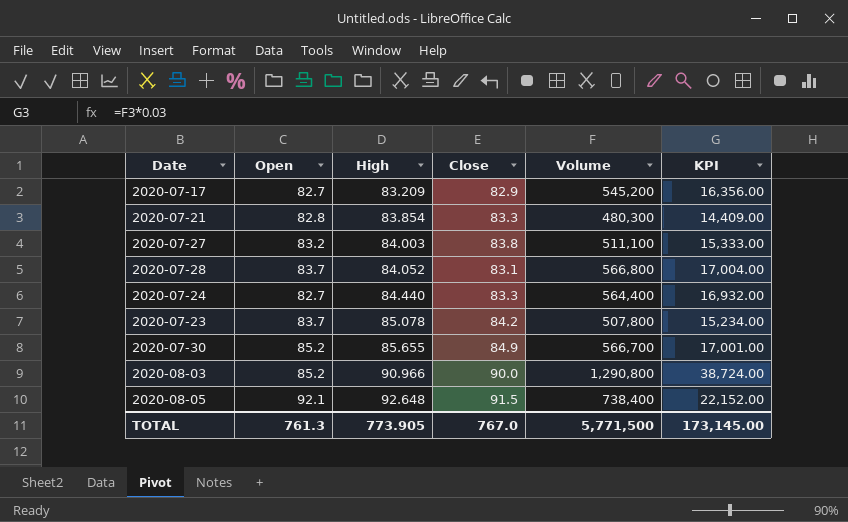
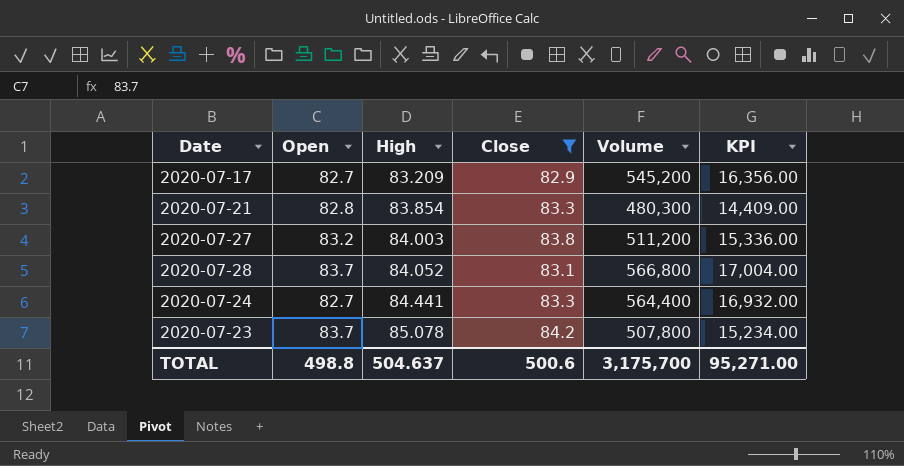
filter: none -> Close <= 84.2
2020-07-27 | Volume: 511,100 -> 511,200
2020-07-27 | KPI: 15,333.00 -> 15,336.00
2020-07-24 | High: 84.440 -> 84.441
TOTAL | Open: 761.3 -> 498.8
TOTAL | High: 773.905 -> 504.637
TOTAL | Close: 767.0 -> 500.6
TOTAL | Volume: 5,771,500 -> 3,175,700
TOTAL | KPI: 173,145.00 -> 95,271.00

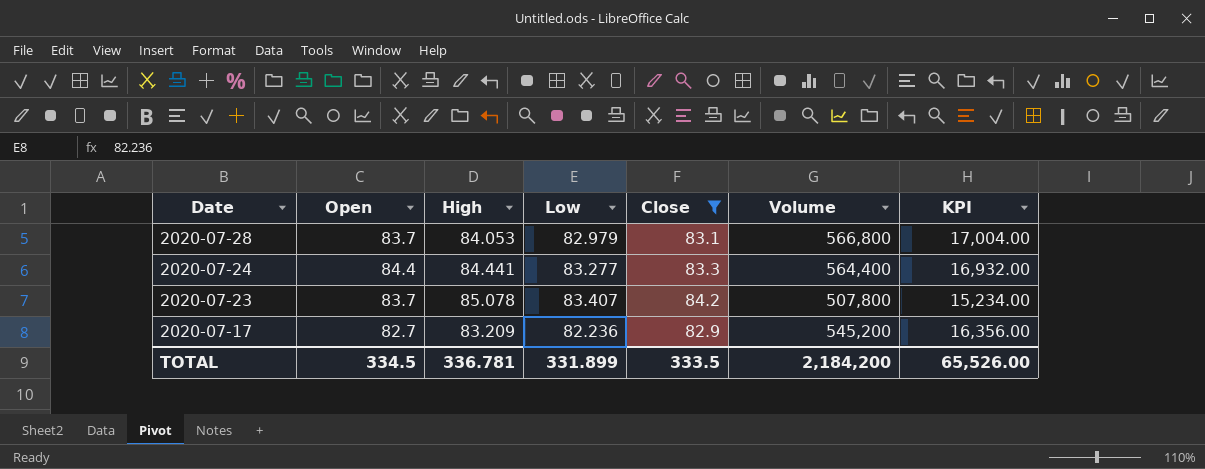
row order: High ascending -> Date descending
column Low | position: none -> 4
row 2020-07-21: 82.8 | 83.854 | 83.3 | 480,300 | 14,409.00 -> none
row 2020-07-27: 83.2 | 84.003 | 83.8 | 511,200 | 15,336.00 -> none
2020-07-28 | High: 84.052 -> 84.053
2020-07-24 | Open: 82.7 -> 84.4
TOTAL | Open: 498.8 -> 334.5
TOTAL | High: 504.637 -> 336.781
TOTAL | Close: 500.6 -> 333.5
TOTAL | Volume: 3,175,700 -> 2,184,200
TOTAL | KPI: 95,271.00 -> 65,526.00

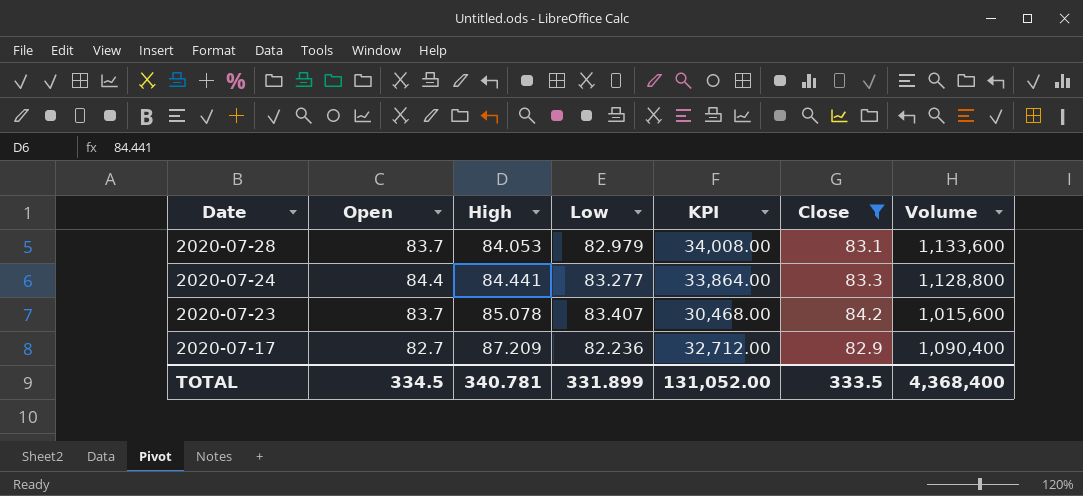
column KPI | position: 7 -> 5
2020-07-28 | KPI: 17,004.00 -> 34,008.00
2020-07-28 | Volume: 566,800 -> 1,133,600
2020-07-24 | KPI: 16,932.00 -> 33,864.00
2020-07-24 | Volume: 564,400 -> 1,128,800
2020-07-23 | KPI: 15,234.00 -> 30,468.00
2020-07-23 | Volume: 507,800 -> 1,015,600
2020-07-17 | High: 83.209 -> 87.209
2020-07-17 | KPI: 16,356.00 -> 32,712.00
2020-07-17 | Volume: 545,200 -> 1,090,400
TOTAL | High: 336.781 -> 340.781
TOTAL | KPI: 65,526.00 -> 131,052.00
TOTAL | Volume: 2,184,200 -> 4,368,400

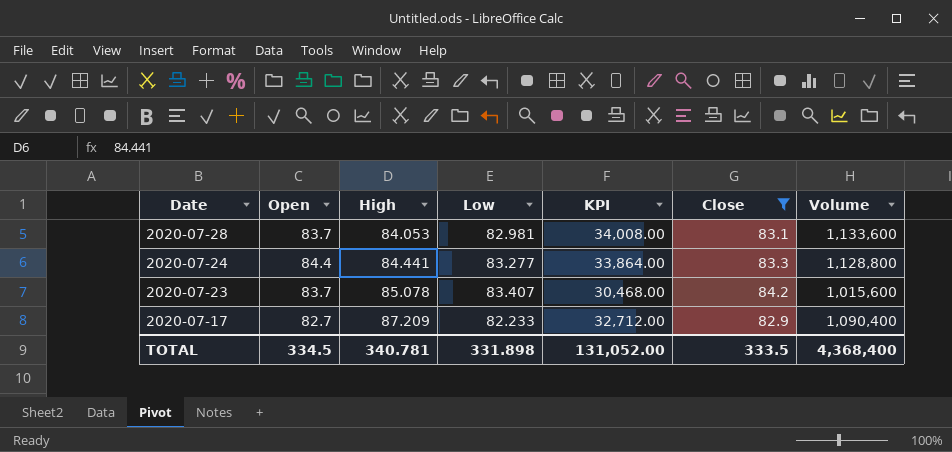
2020-07-28 | Low: 82.979 -> 82.981
2020-07-17 | Low: 82.236 -> 82.233
TOTAL | Low: 331.899 -> 331.898

